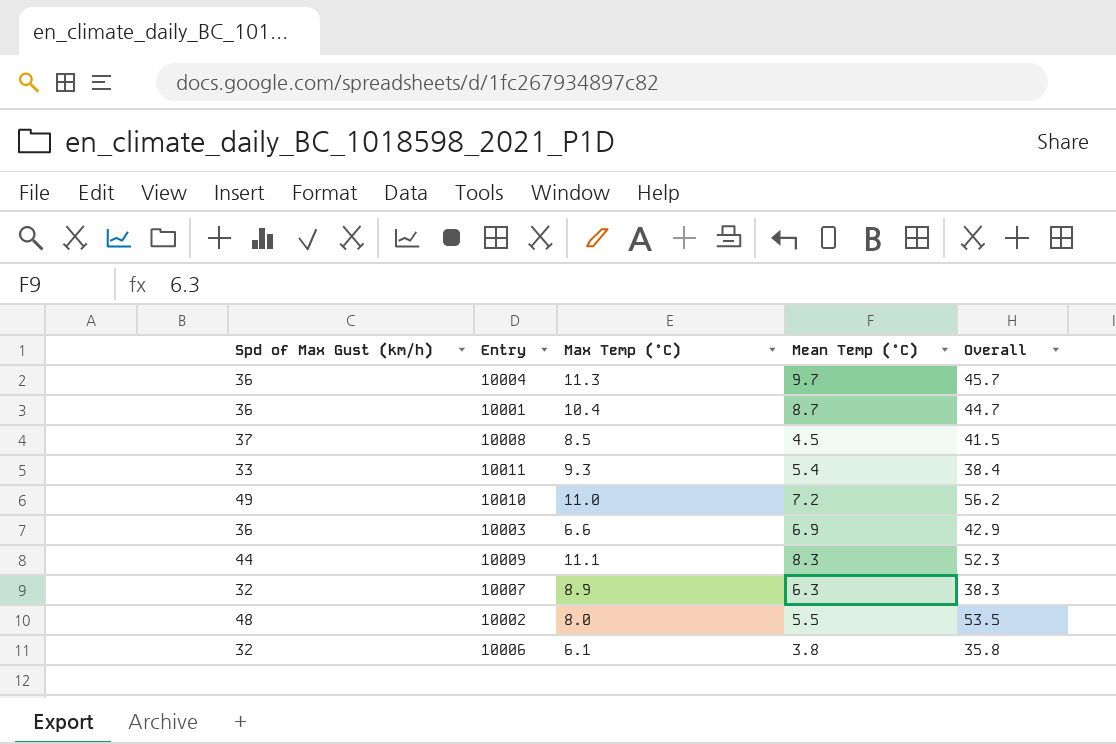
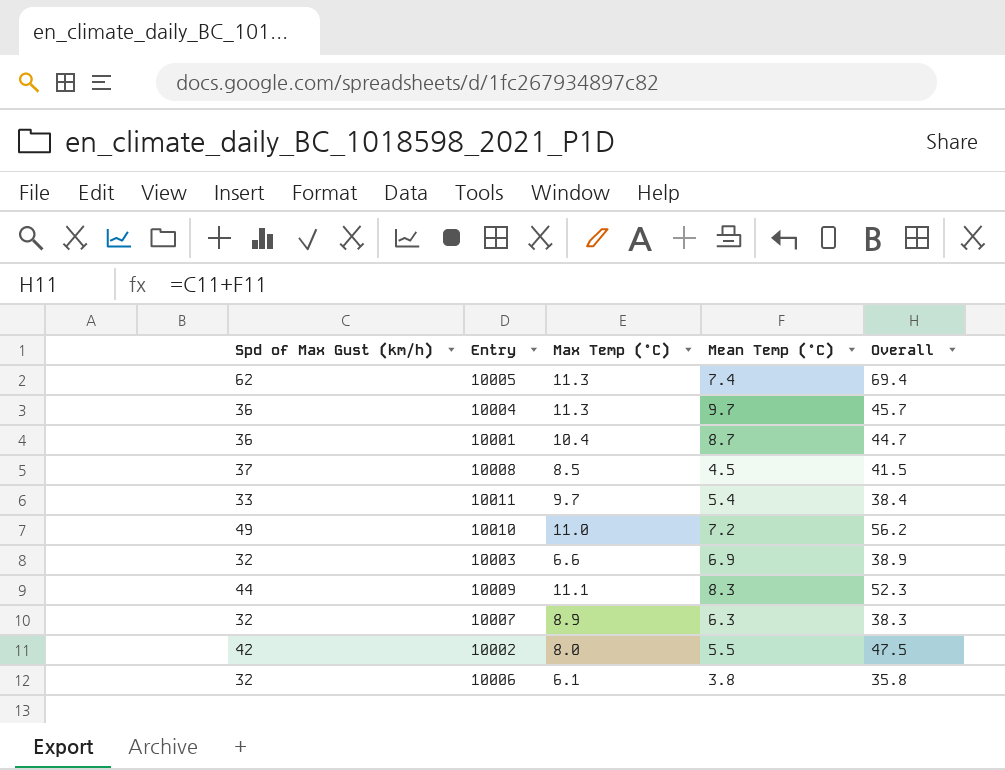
row 10005: none -> 62 | 11.3 | 7.4 | 69.4
10011 | Max Temp (°C): 9.3 -> 9.7
10003 | Spd of Max Gust (km/h): 36 -> 32
10003 | Overall: 42.9 -> 38.9
10002 | Spd of Max Gust (km/h): 48 -> 42
10002 | Overall: 53.5 -> 47.5

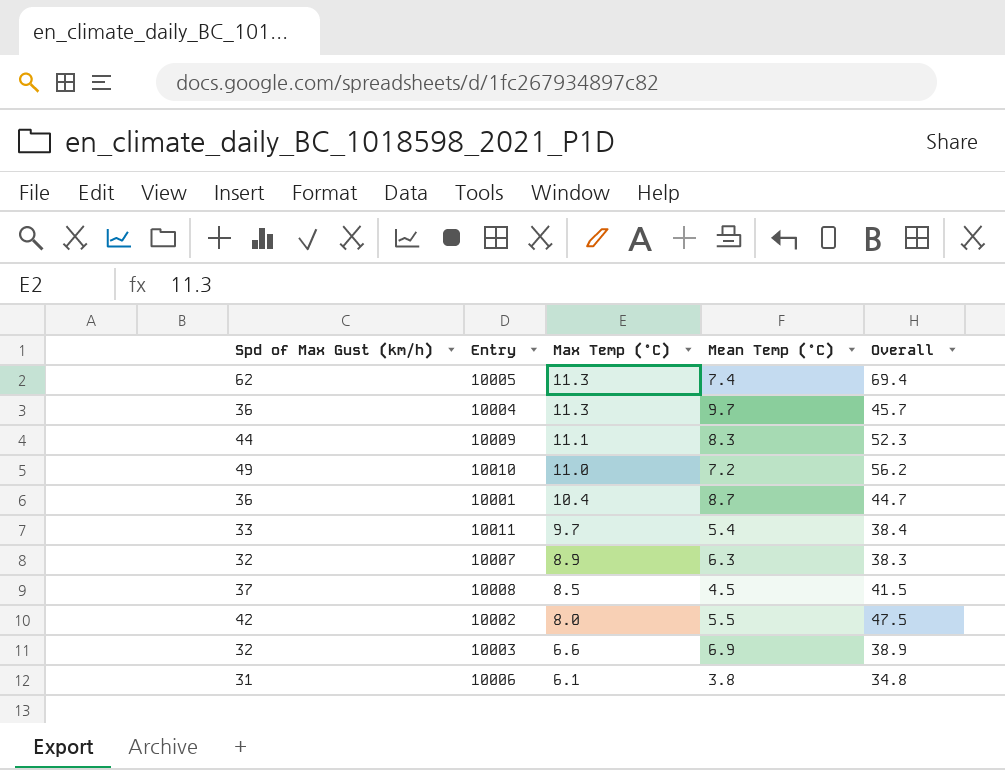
row order: none -> Max Temp (°C) descending
10006 | Spd of Max Gust (km/h): 32 -> 31
10006 | Overall: 35.8 -> 34.8

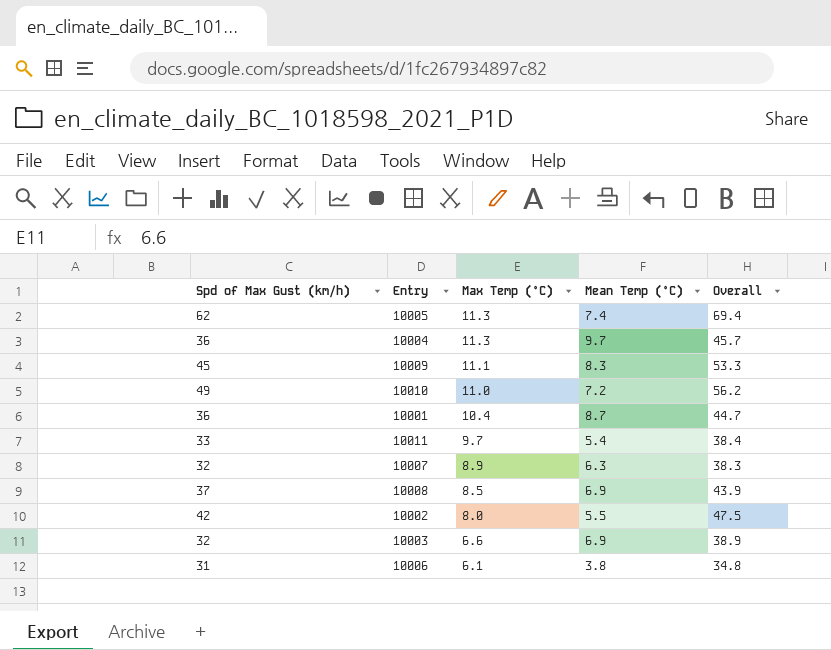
10009 | Spd of Max Gust (km/h): 44 -> 45
10009 | Overall: 52.3 -> 53.3
10008 | Mean Temp (°C): 4.5 -> 6.9
10008 | Overall: 41.5 -> 43.9

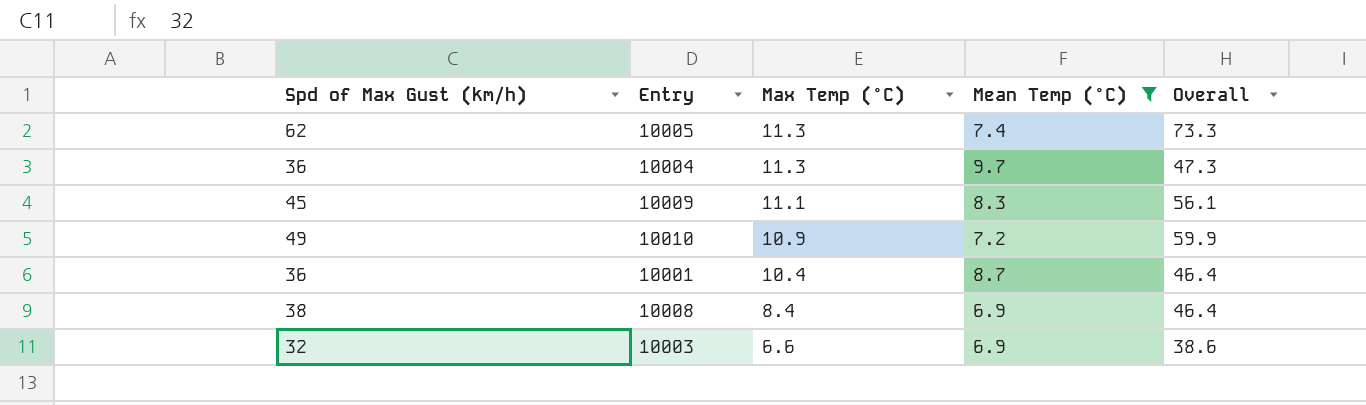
filter: none -> Mean Temp (°C) >= 6.9
column Overall | formula: [Spd of Max Gust (km/h)] + [Mean Temp (°C)] -> [Spd of Max Gust (km/h)] + [Max Temp (°C)]
10010 | Max Temp (°C): 11.0 -> 10.9
10008 | Spd of Max Gust (km/h): 37 -> 38
10008 | Max Temp (°C): 8.5 -> 8.4

